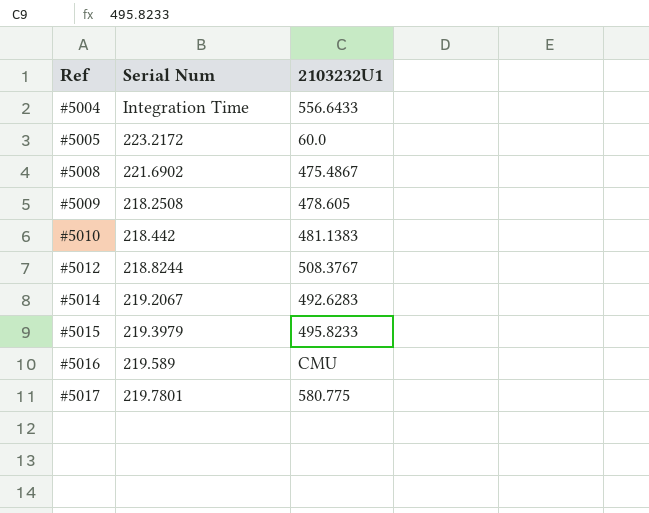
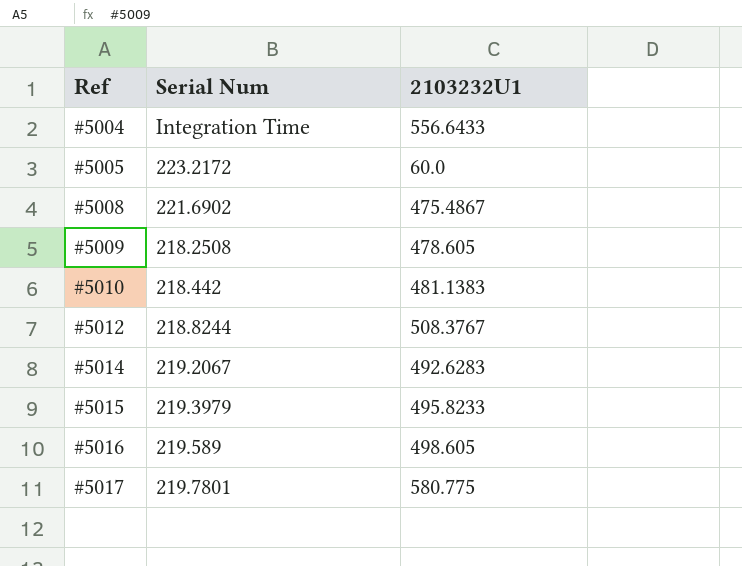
#5016 | 2103232U1: CMU -> 498.605

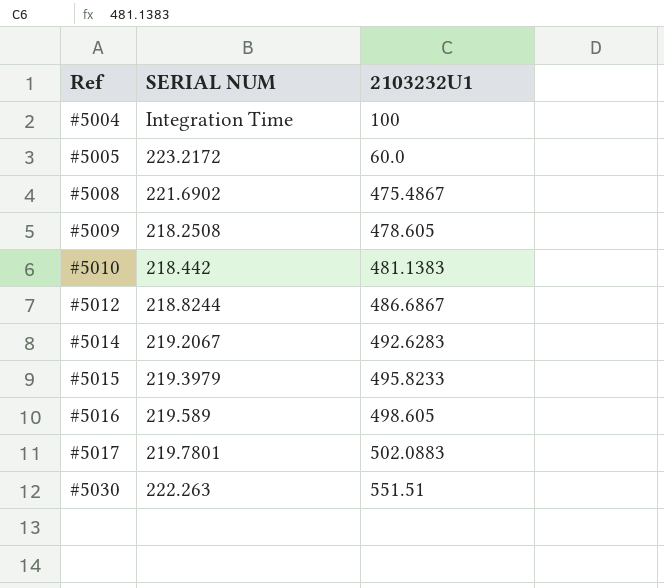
column name: Serial Num -> SERIAL NUM
#5004 | 2103232U1: 556.6433 -> 100
#5012 | 2103232U1: 508.3767 -> 486.6867
#5017 | 2103232U1: 580.775 -> 502.0883
row #5030: none -> 222.263 | 551.51

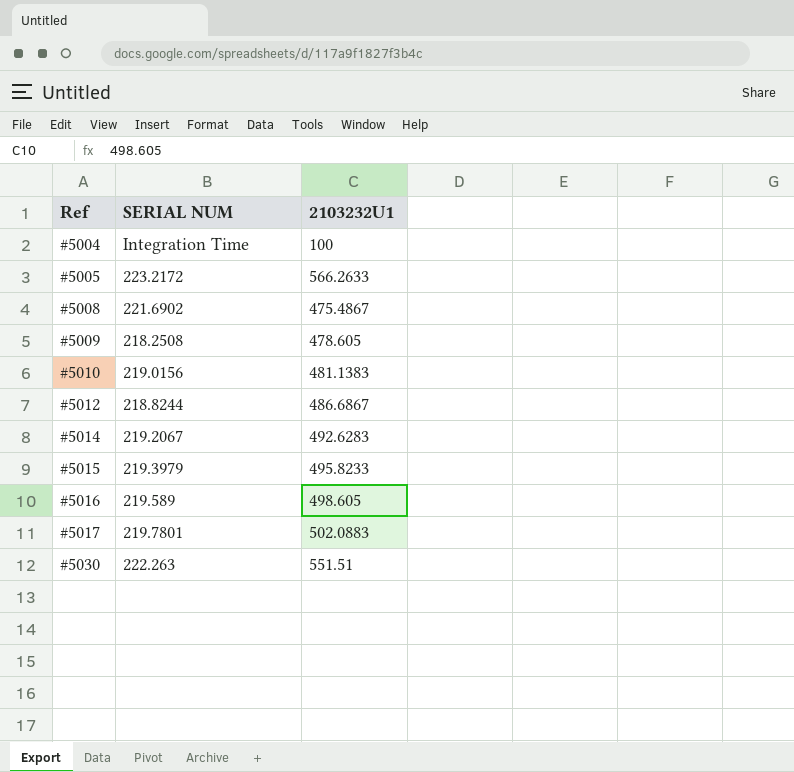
#5005 | 2103232U1: 60.0 -> 566.2633
#5010 | SERIAL NUM: 218.442 -> 219.0156

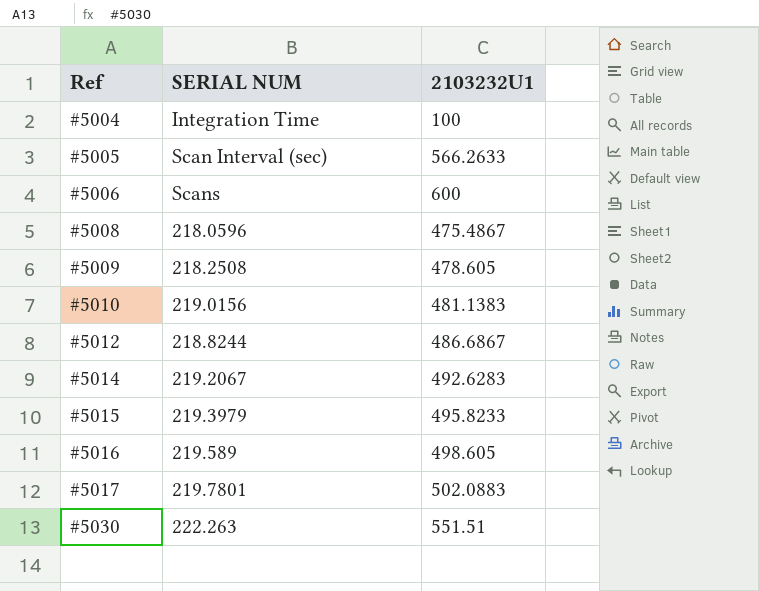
#5005 | SERIAL NUM: 223.2172 -> Scan Interval (sec)
row #5006: none -> Scans | 600
#5008 | SERIAL NUM: 221.6902 -> 218.0596

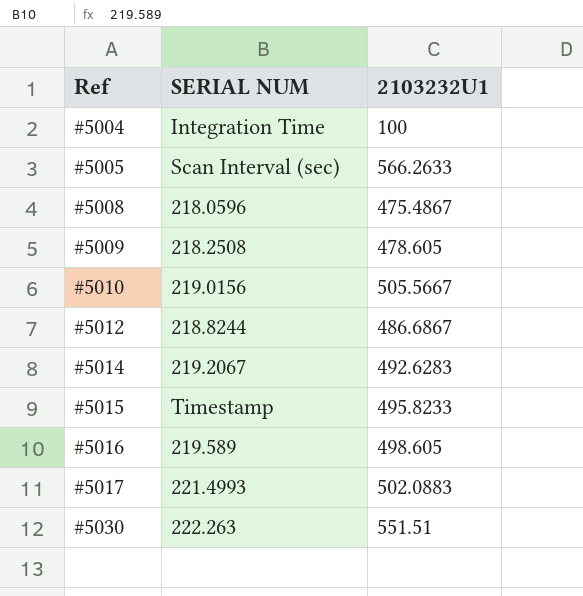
row #5006: Scans | 600 -> none
#5010 | 2103232U1: 481.1383 -> 505.5667
#5015 | SERIAL NUM: 219.3979 -> Timestamp
#5017 | SERIAL NUM: 219.7801 -> 221.4993

